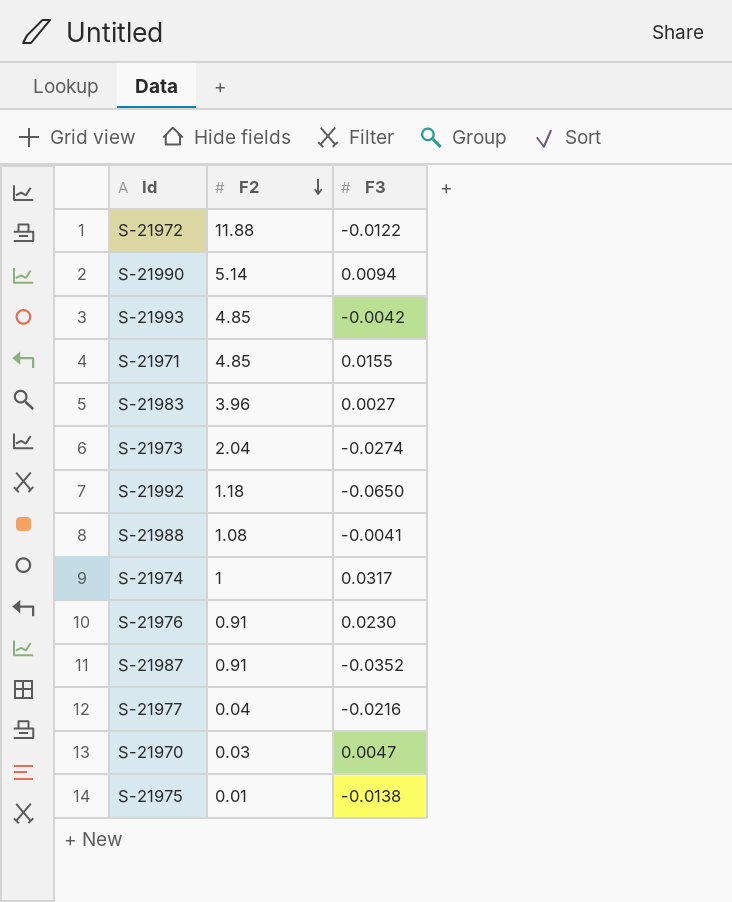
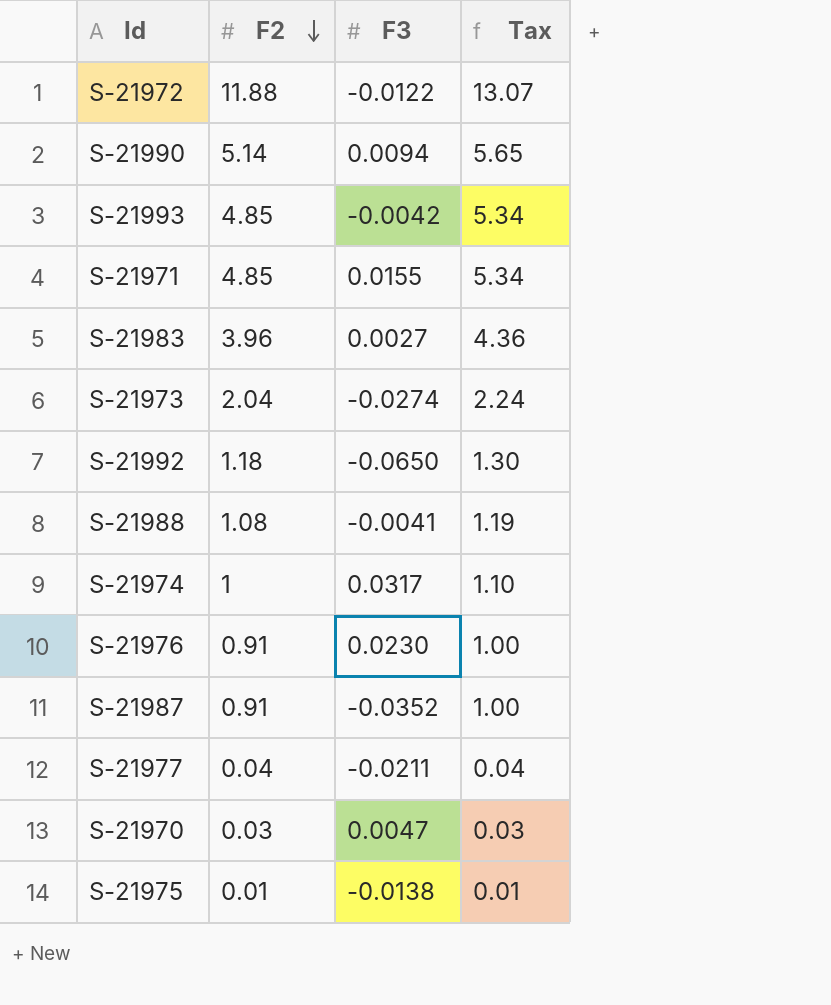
column Tax | formula: none -> [F2] * 1.1
S-21977 | F3: -0.0216 -> -0.0211

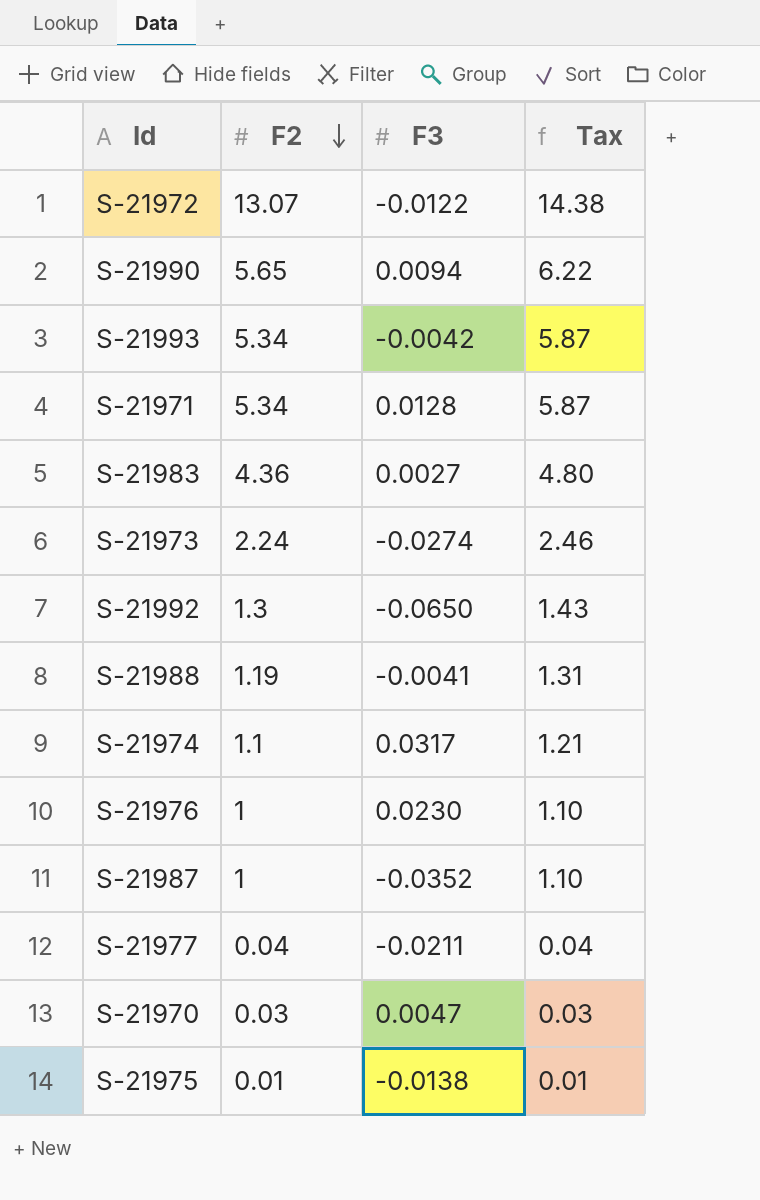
S-21972 | F2: 11.88 -> 13.07
S-21972 | Tax: 13.07 -> 14.38
S-21990 | F2: 5.14 -> 5.65
S-21990 | Tax: 5.65 -> 6.22
S-21993 | F2: 4.85 -> 5.34
S-21993 | Tax: 5.34 -> 5.87
S-21971 | F2: 4.85 -> 5.34
S-21971 | F3: 0.0155 -> 0.0128
S-21971 | Tax: 5.34 -> 5.87
S-21983 | F2: 3.96 -> 4.36
S-21983 | Tax: 4.36 -> 4.80
S-21973 | F2: 2.04 -> 2.24
S-21973 | Tax: 2.24 -> 2.46
S-21992 | F2: 1.18 -> 1.3
S-21992 | Tax: 1.30 -> 1.43
S-21988 | F2: 1.08 -> 1.19
S-21988 | Tax: 1.19 -> 1.31
S-21974 | F2: 1 -> 1.1
S-21974 | Tax: 1.10 -> 1.21
S-21976 | F2: 0.91 -> 1
S-21976 | Tax: 1.00 -> 1.10
S-21987 | F2: 0.91 -> 1
S-21987 | Tax: 1.00 -> 1.10

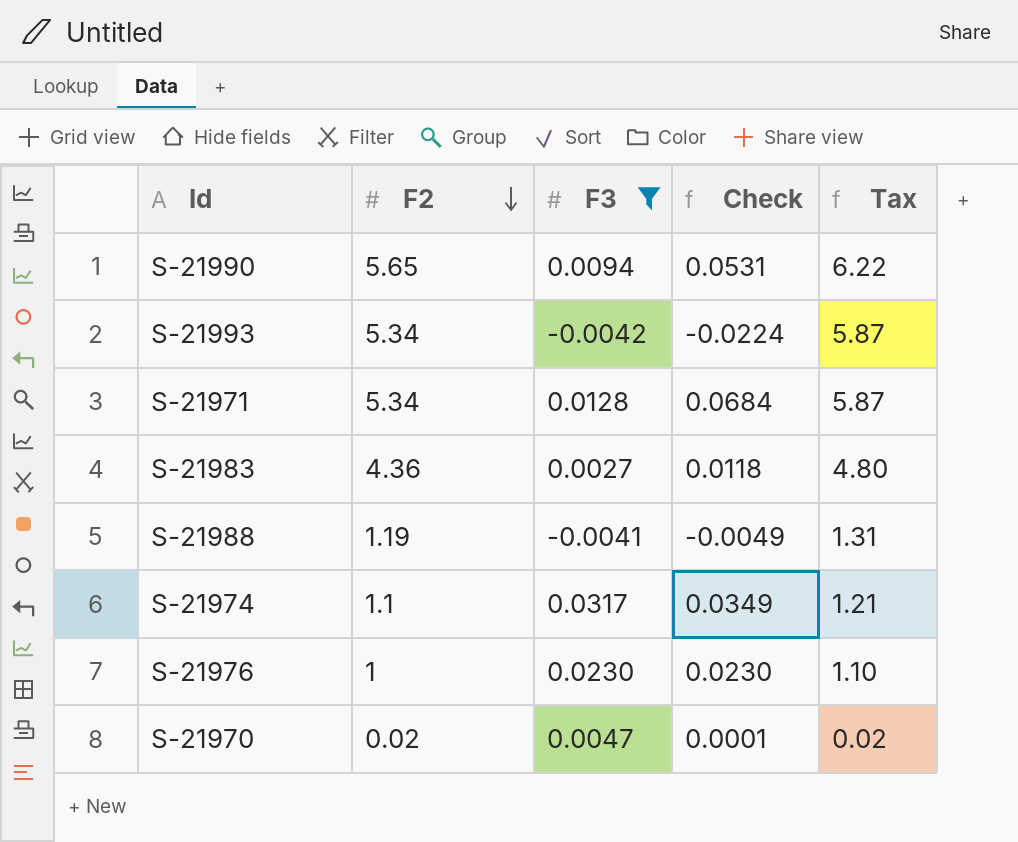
filter: none -> F3 >= -0.0042
column Check | formula: none -> [F2] * [F3]
S-21970 | F2: 0.03 -> 0.02
S-21970 | Tax: 0.03 -> 0.02

